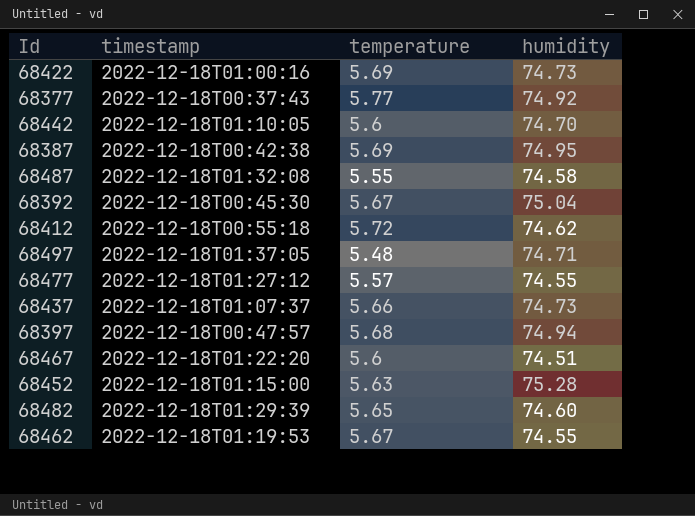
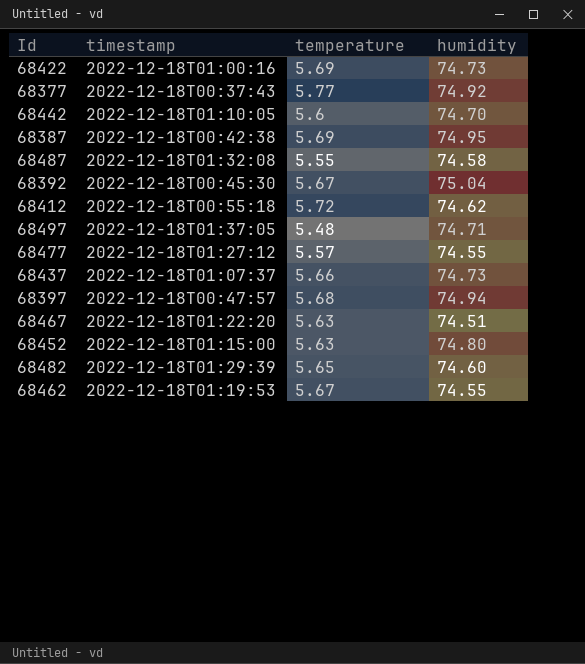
68467 | temperature: 5.6 -> 5.63
68452 | humidity: 75.28 -> 74.80

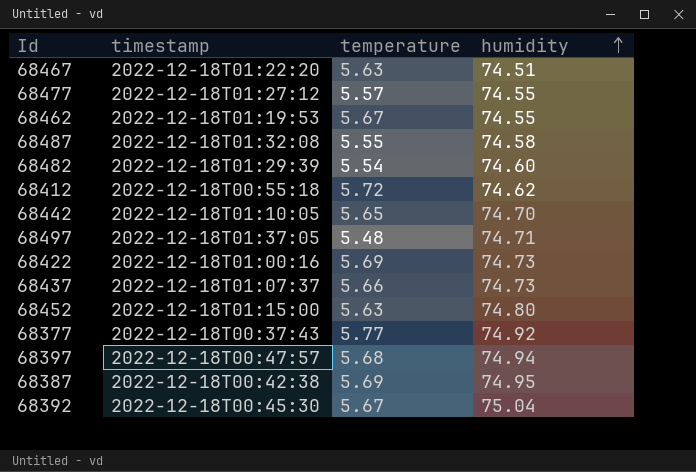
row order: none -> humidity ascending
68482 | temperature: 5.65 -> 5.54
68442 | temperature: 5.6 -> 5.65

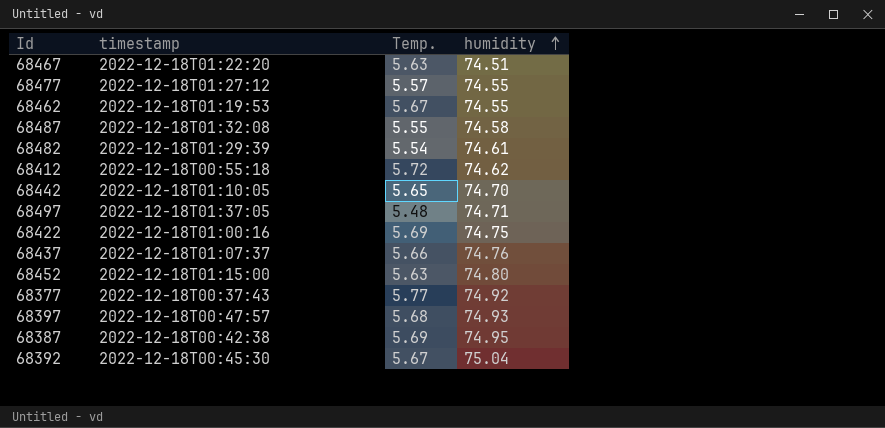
column name: temperature -> Temp.
68482 | humidity: 74.60 -> 74.61
68422 | humidity: 74.73 -> 74.75
68437 | humidity: 74.73 -> 74.76
68397 | humidity: 74.94 -> 74.93

